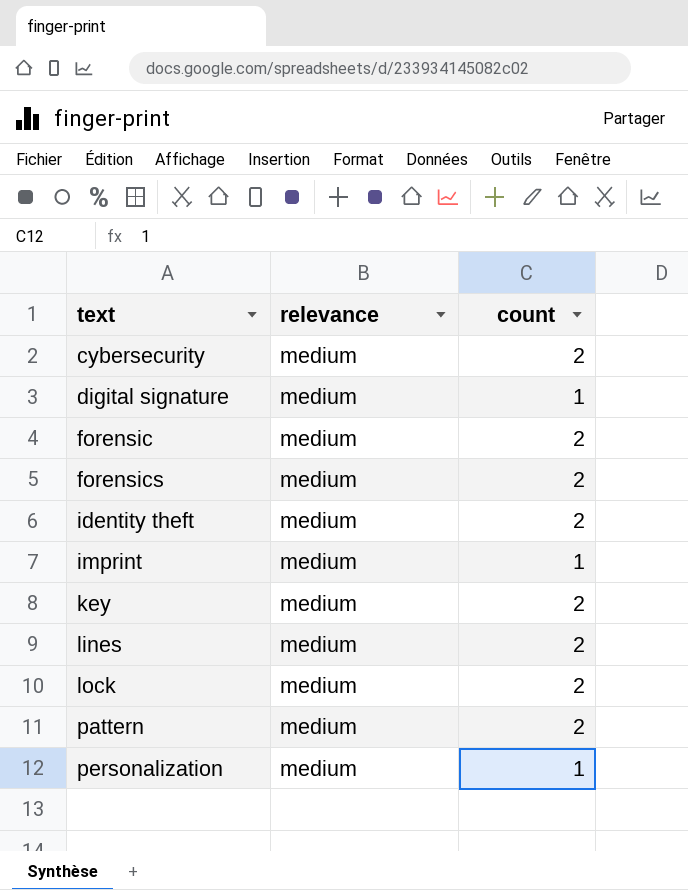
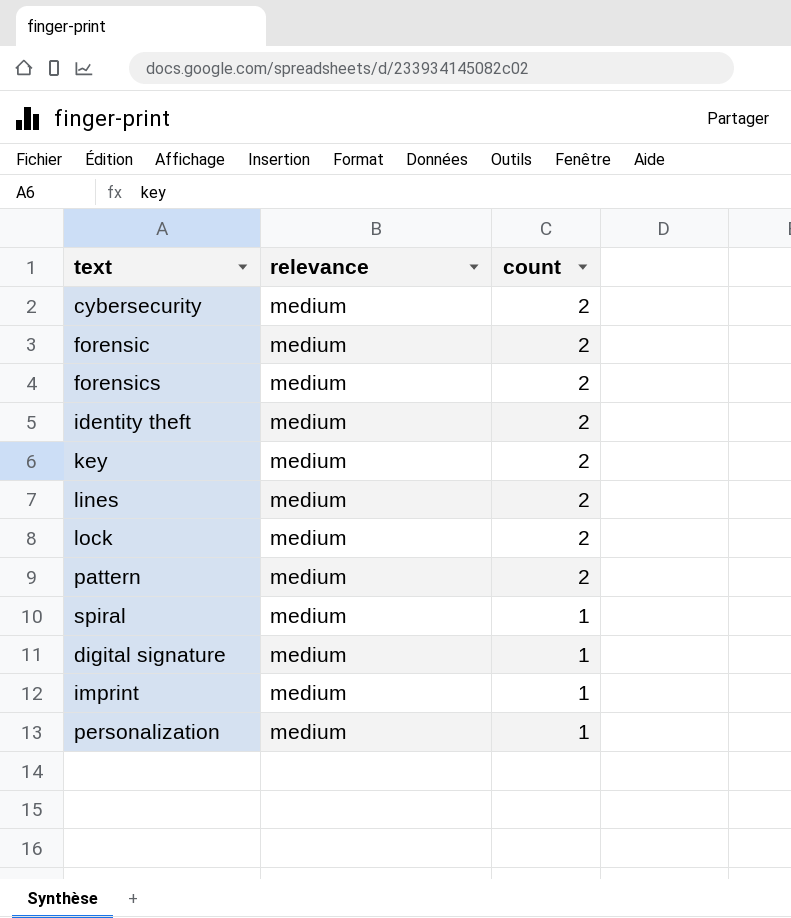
row order: text ascending -> count descending
row spiral: none -> medium | 1

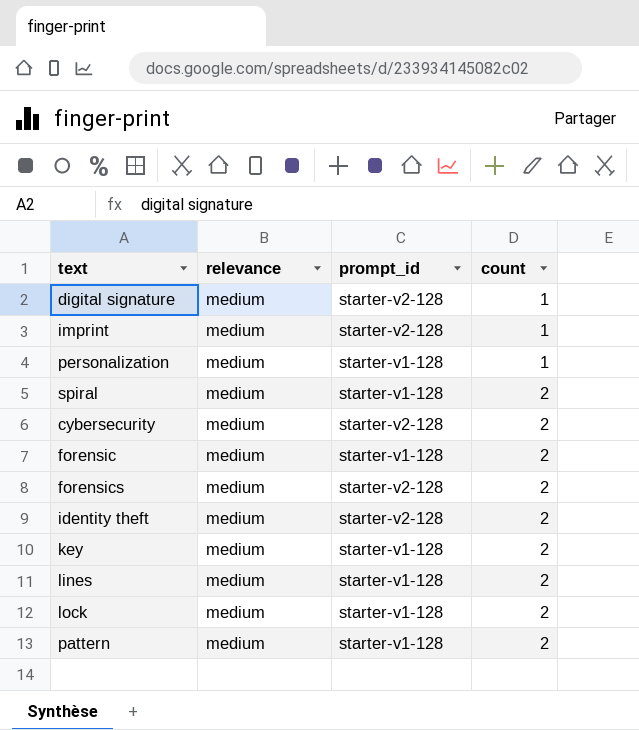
row order: count descending -> count ascending
column prompt_id | position: none -> 3
spiral | count: 1 -> 2

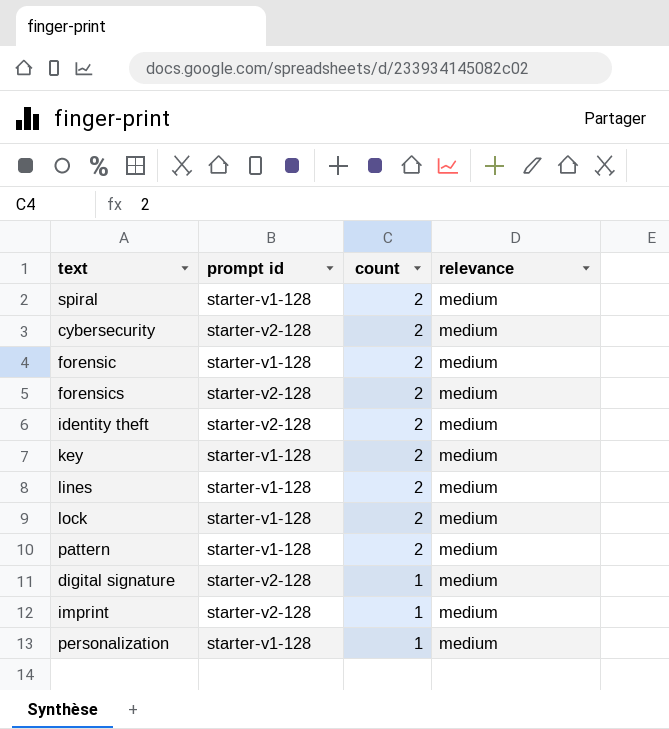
row order: count ascending -> count descending
column name: prompt_id -> prompt id
column relevance | position: 2 -> 4

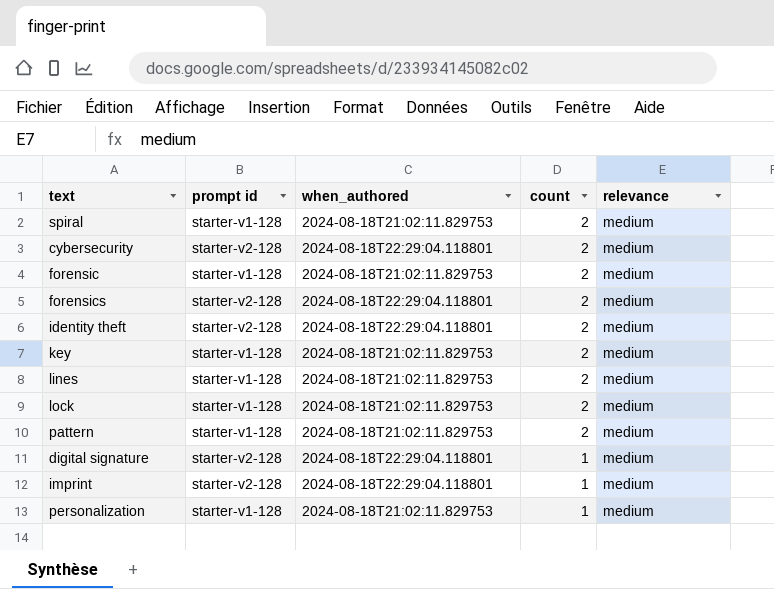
column when_authored | position: none -> 3

